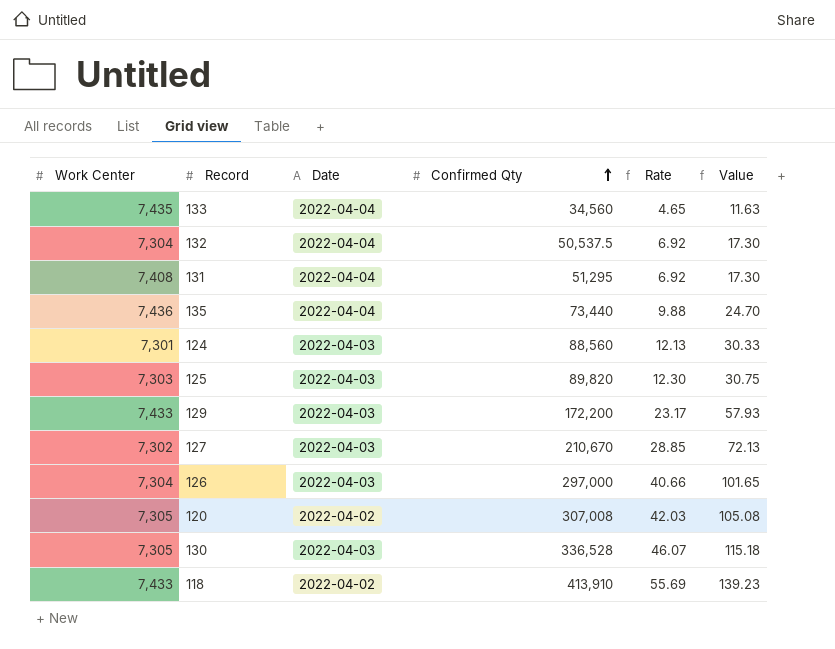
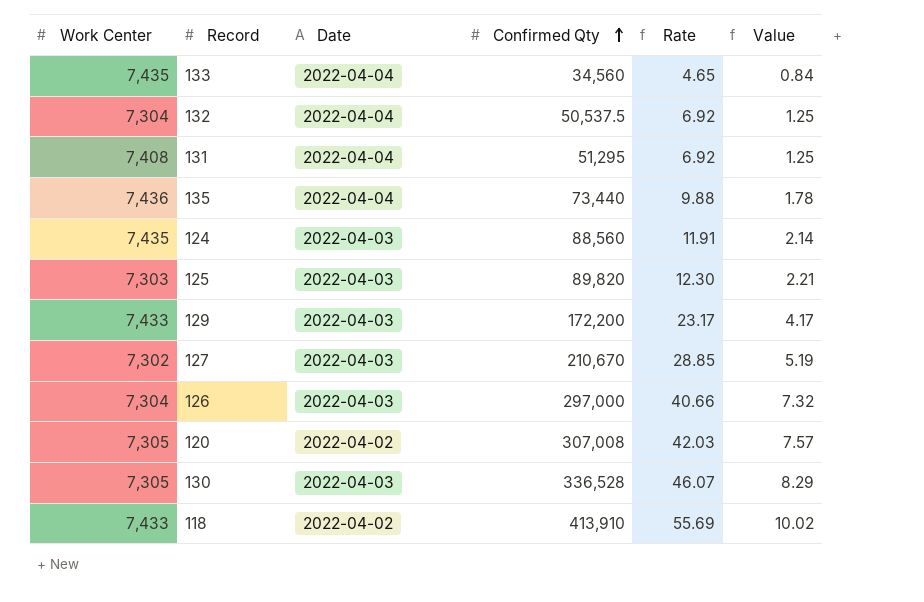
column Value | formula: [Rate] * 2.5 -> [Rate] * 0.18
124 | Work Center: 7,301 -> 7,435
124 | Rate: 12.13 -> 11.91

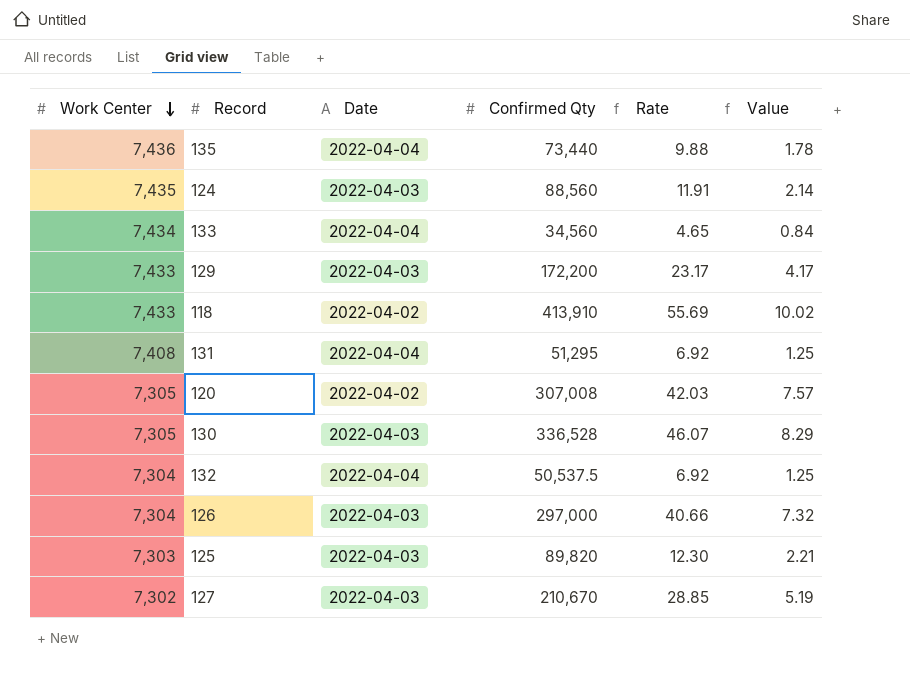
row order: Confirmed Qty ascending -> Work Center descending
133 | Work Center: 7,435 -> 7,434

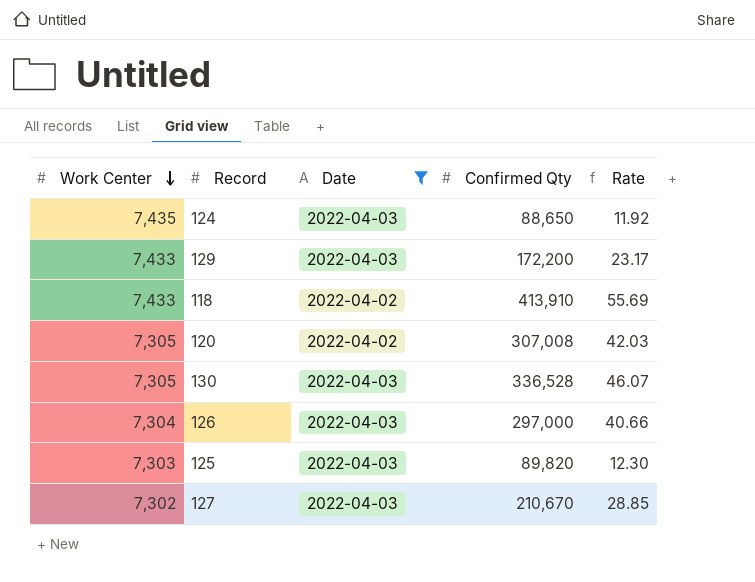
filter: none -> Date != 2022-04-04
column Value | formula: [Rate] * 0.18 -> none
124 | Confirmed Qty: 88,560 -> 88,650
124 | Rate: 11.91 -> 11.92

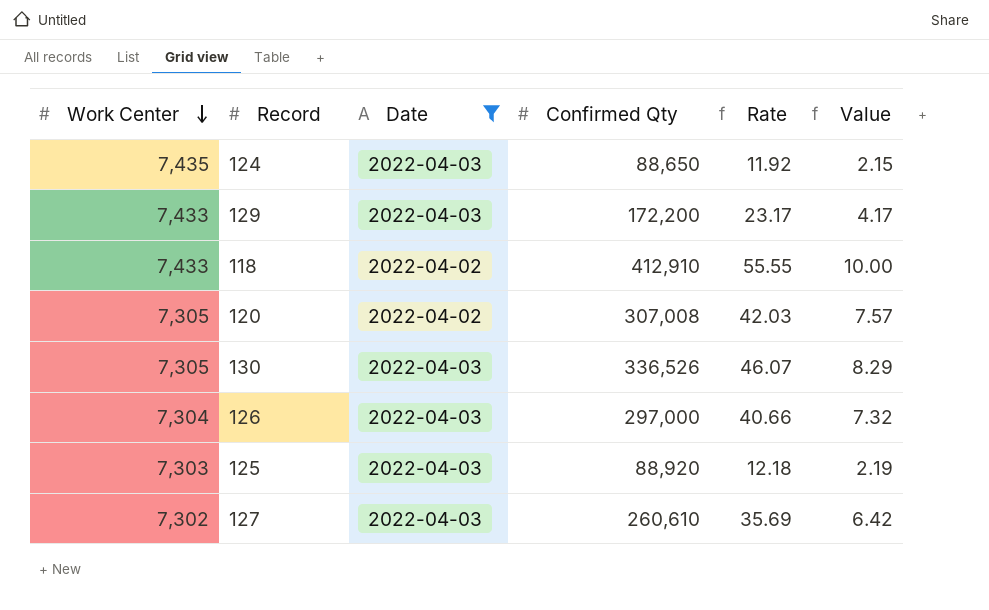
column Value | formula: none -> [Rate] * 0.18
118 | Confirmed Qty: 413,910 -> 412,910
118 | Rate: 55.69 -> 55.55
130 | Confirmed Qty: 336,528 -> 336,526
125 | Confirmed Qty: 89,820 -> 88,920
125 | Rate: 12.30 -> 12.18
127 | Confirmed Qty: 210,670 -> 260,610
127 | Rate: 28.85 -> 35.69

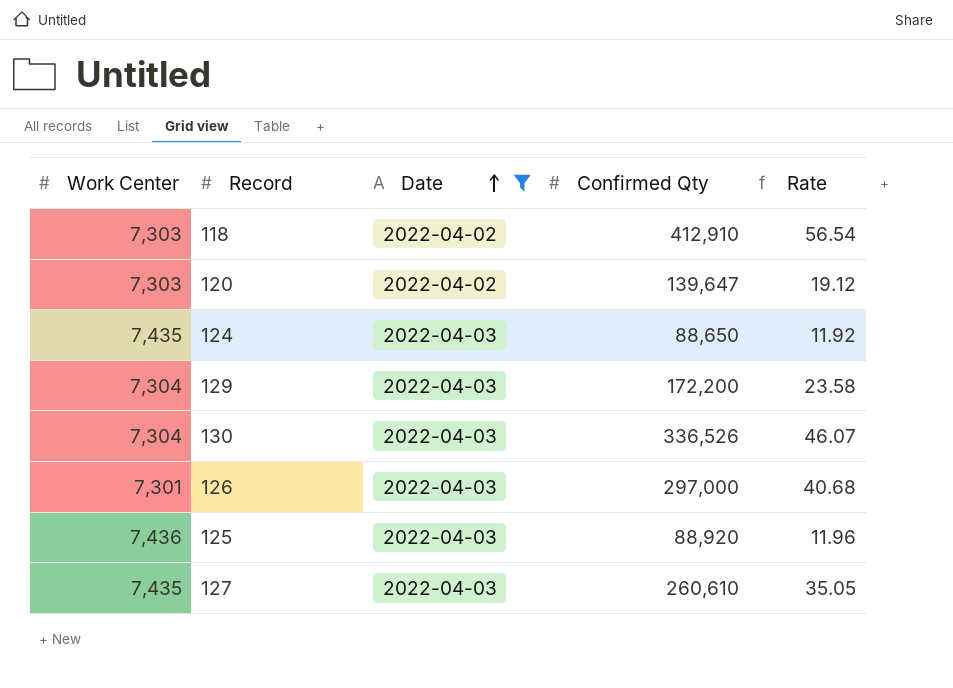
row order: Work Center descending -> Date ascending
column Value | formula: [Rate] * 0.18 -> none
118 | Work Center: 7,433 -> 7,303
118 | Rate: 55.55 -> 56.54
120 | Work Center: 7,305 -> 7,303
120 | Confirmed Qty: 307,008 -> 139,647
120 | Rate: 42.03 -> 19.12
129 | Work Center: 7,433 -> 7,304
129 | Rate: 23.17 -> 23.58
130 | Work Center: 7,305 -> 7,304
126 | Work Center: 7,304 -> 7,301
126 | Rate: 40.66 -> 40.68
125 | Work Center: 7,303 -> 7,436
125 | Rate: 12.18 -> 11.96
127 | Work Center: 7,302 -> 7,435
127 | Rate: 35.69 -> 35.05

